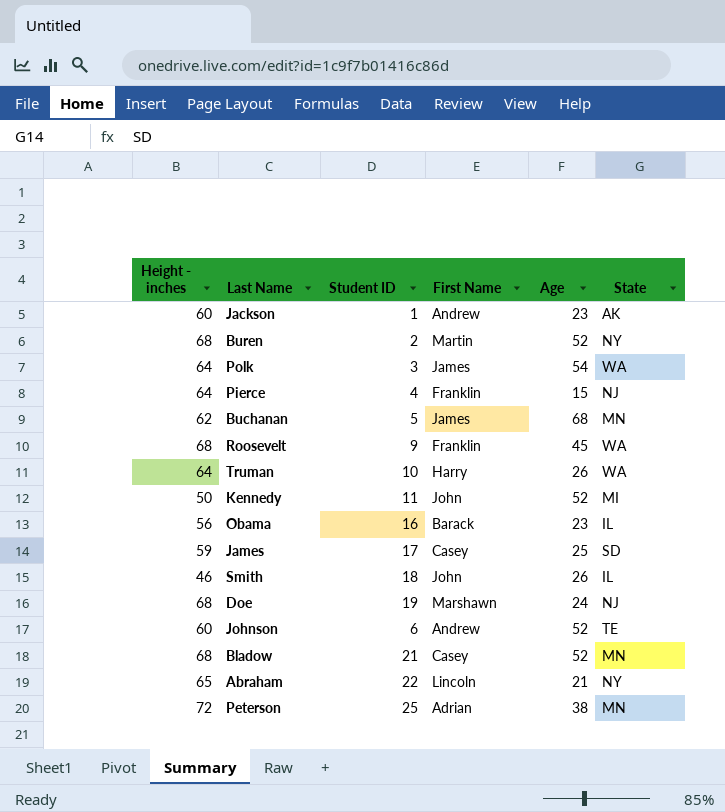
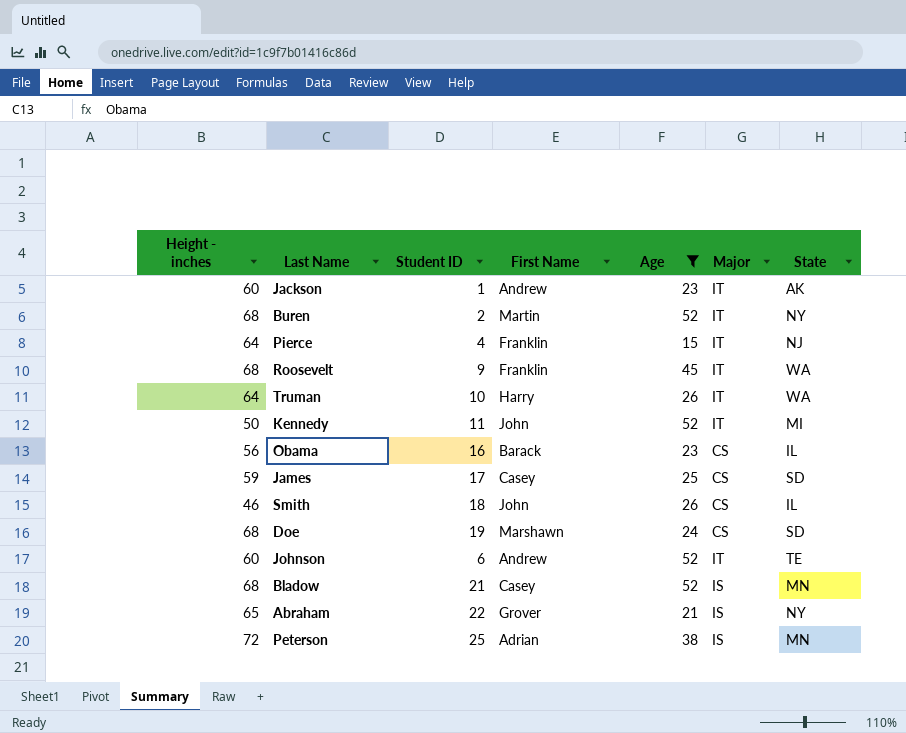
filter: none -> Age <= 52
column Major | position: none -> 6
Doe | State: NJ -> SD
Abraham | First Name: Lincoln -> Grover

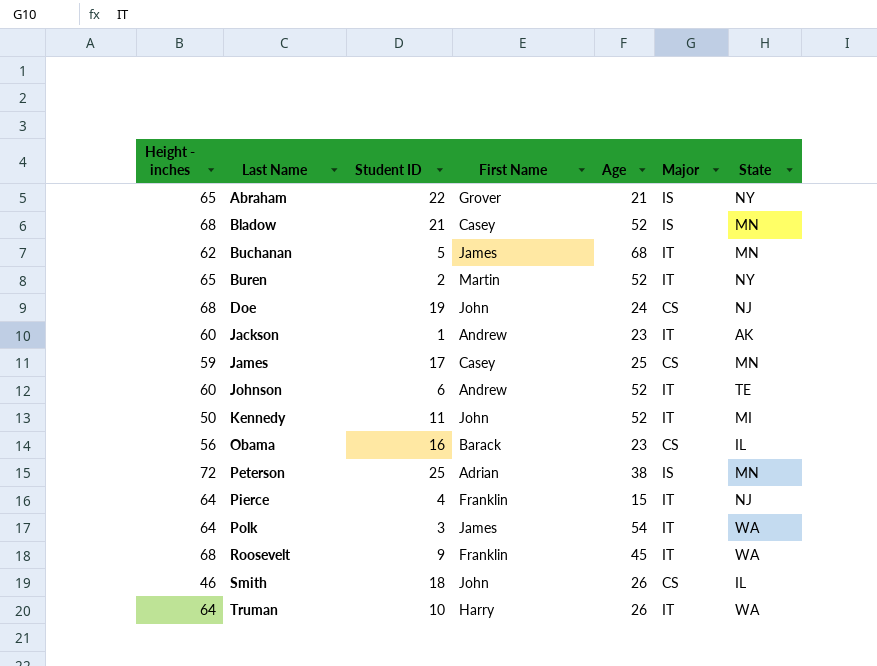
filter: Age <= 52 -> none
row order: none -> Last Name ascending
Buren | Height - inches: 68 -> 65
Doe | First Name: Marshawn -> John
Doe | State: SD -> NJ
James | State: SD -> MN

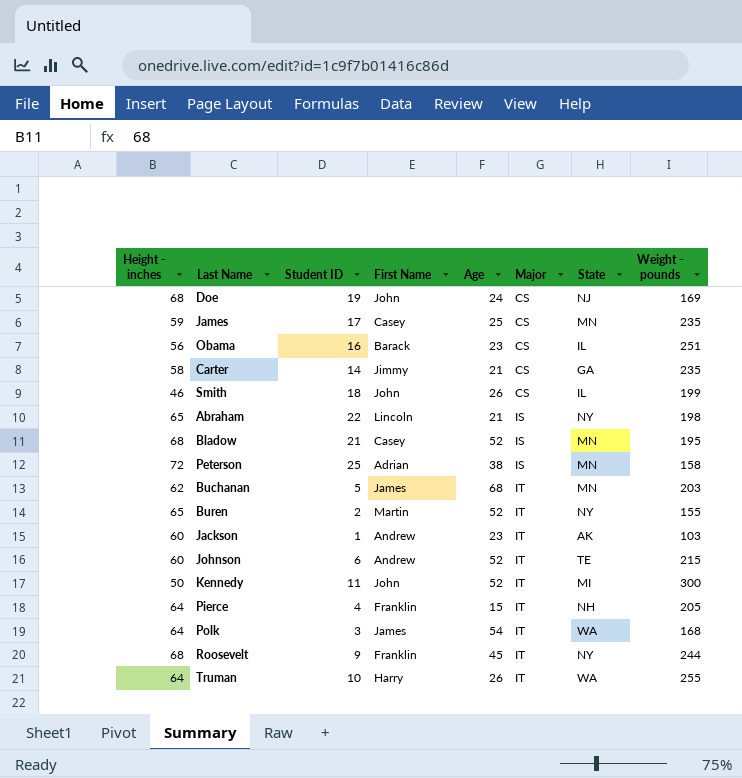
row order: Last Name ascending -> Major ascending
column Weight - pounds | position: none -> 8
row Carter: none -> 58 | 14 | Jimmy | 21 | CS | GA | 235
Abraham | First Name: Grover -> Lincoln
Pierce | State: NJ -> NH
Roosevelt | State: WA -> NY

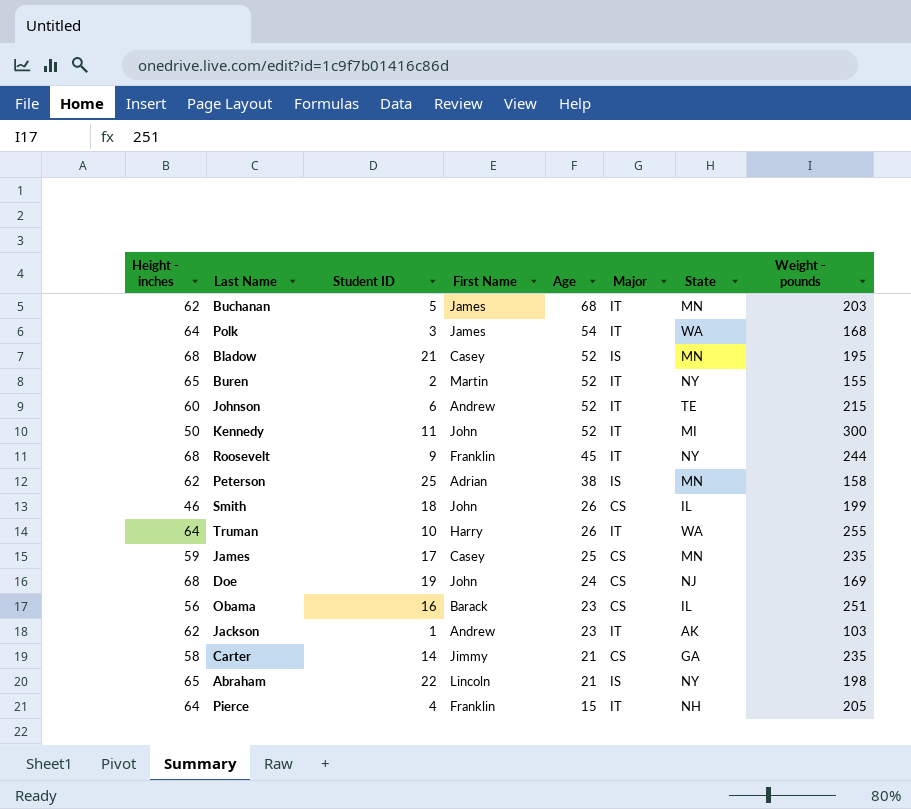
row order: Major ascending -> Age descending
Peterson | Height - inches: 72 -> 62
Jackson | Height - inches: 60 -> 62

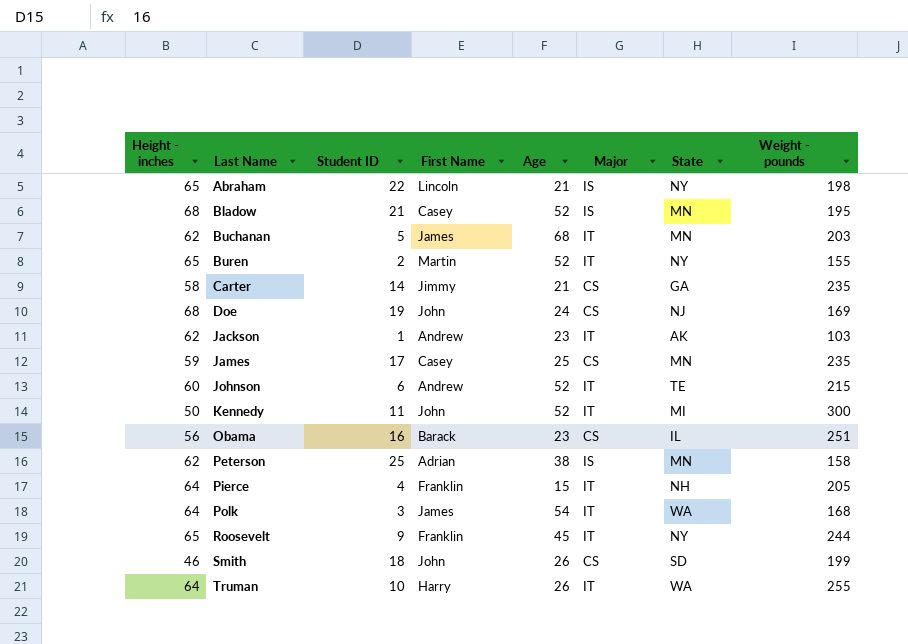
row order: Age descending -> Last Name ascending
Roosevelt | Height - inches: 68 -> 65
Smith | State: IL -> SD

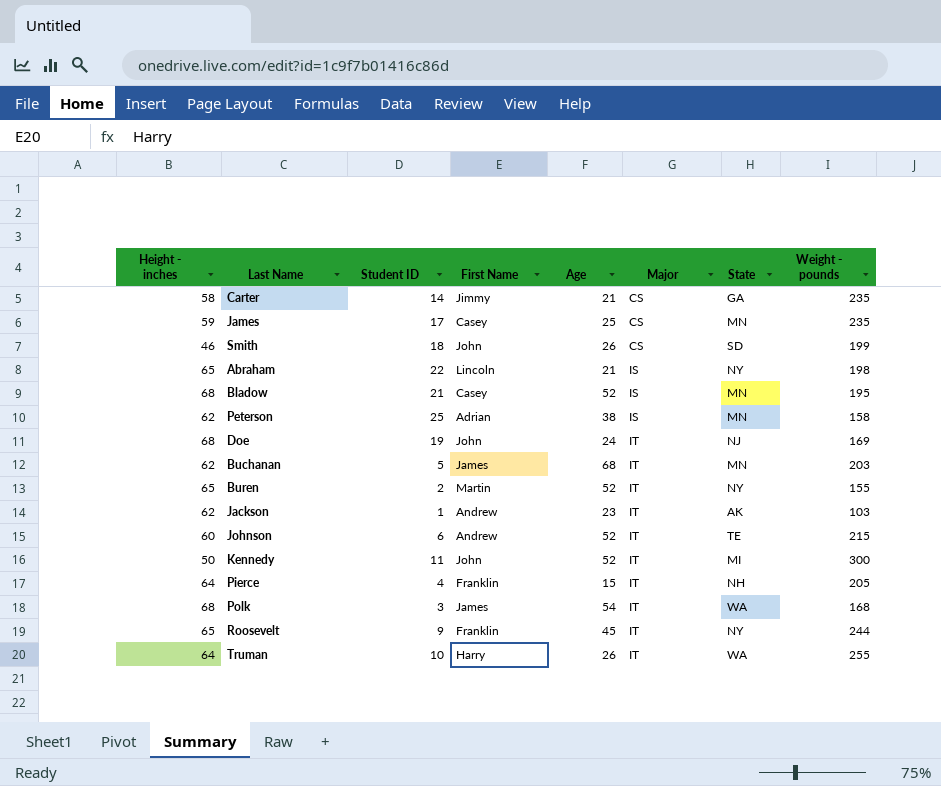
row order: Last Name ascending -> Major ascending
row Obama: 56 | 16 | Barack | 23 | CS | IL | 251 -> none
Doe | Major: CS -> IT
Polk | Height - inches: 64 -> 68

